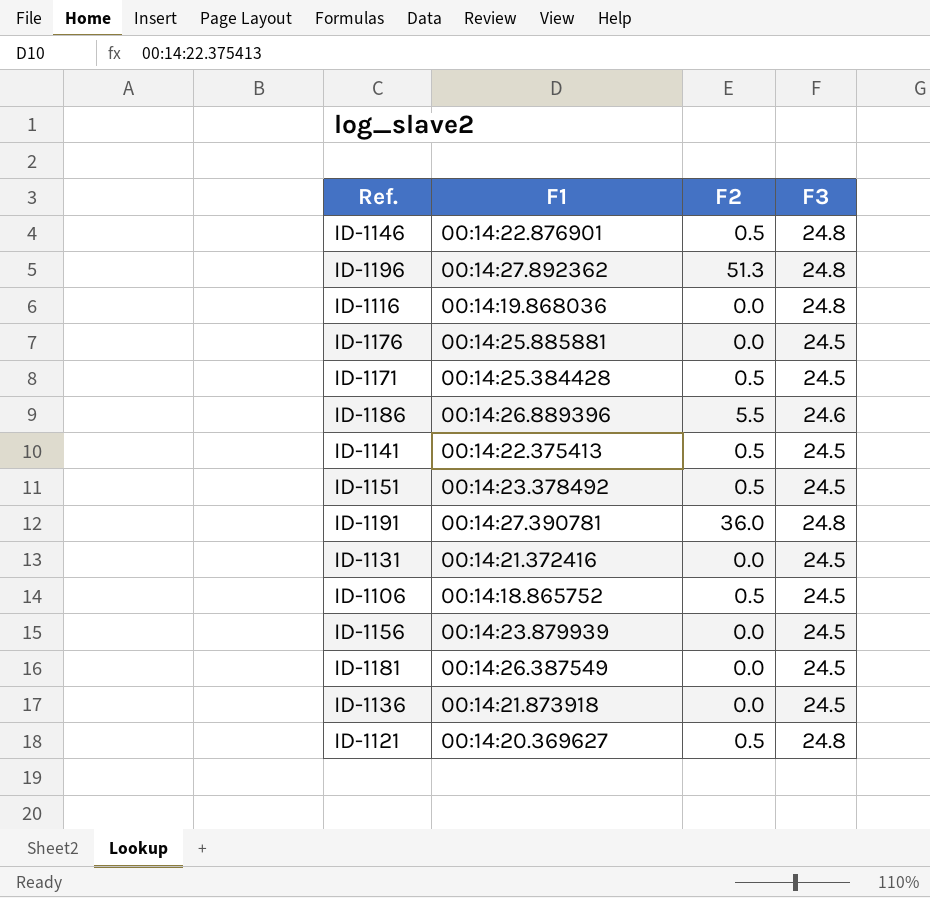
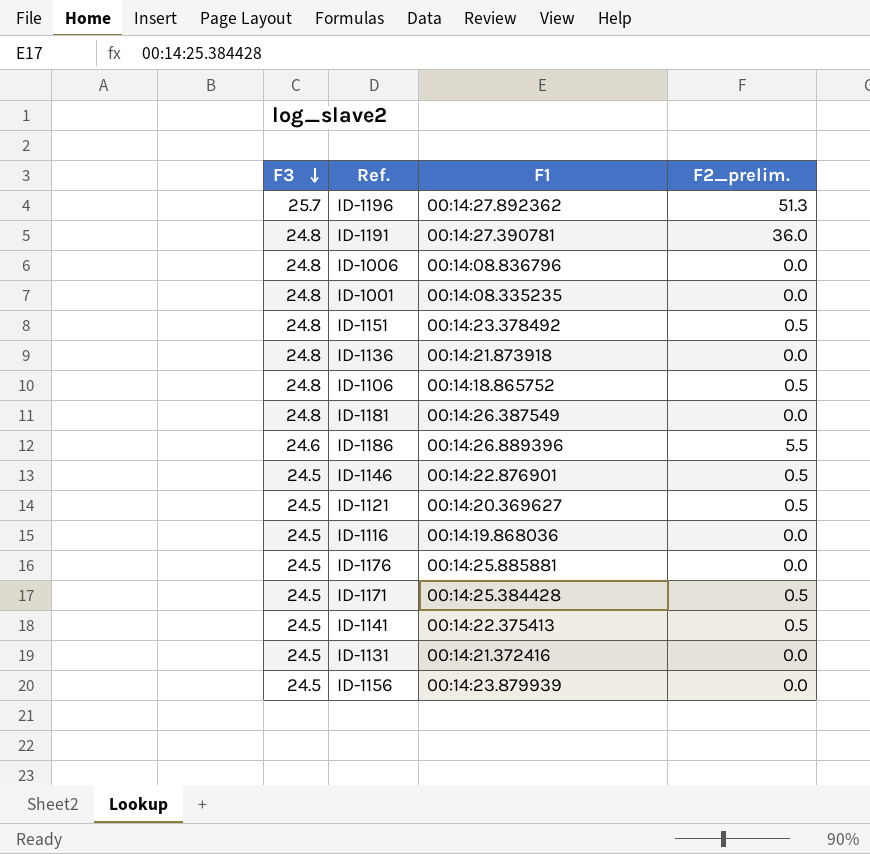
row order: none -> F3 descending
column F3 | position: 4 -> 1
column name: F2 -> F2_prelim.
ID-1196 | F3: 24.8 -> 25.7
row ID-1006: none -> 24.8 | 00:14:08.836796 | 0.0
row ID-1001: none -> 24.8 | 00:14:08.335235 | 0.0
ID-1151 | F3: 24.5 -> 24.8
ID-1136 | F3: 24.5 -> 24.8
ID-1106 | F3: 24.5 -> 24.8
ID-1181 | F3: 24.5 -> 24.8
ID-1146 | F3: 24.8 -> 24.5
ID-1121 | F3: 24.8 -> 24.5
ID-1116 | F3: 24.8 -> 24.5

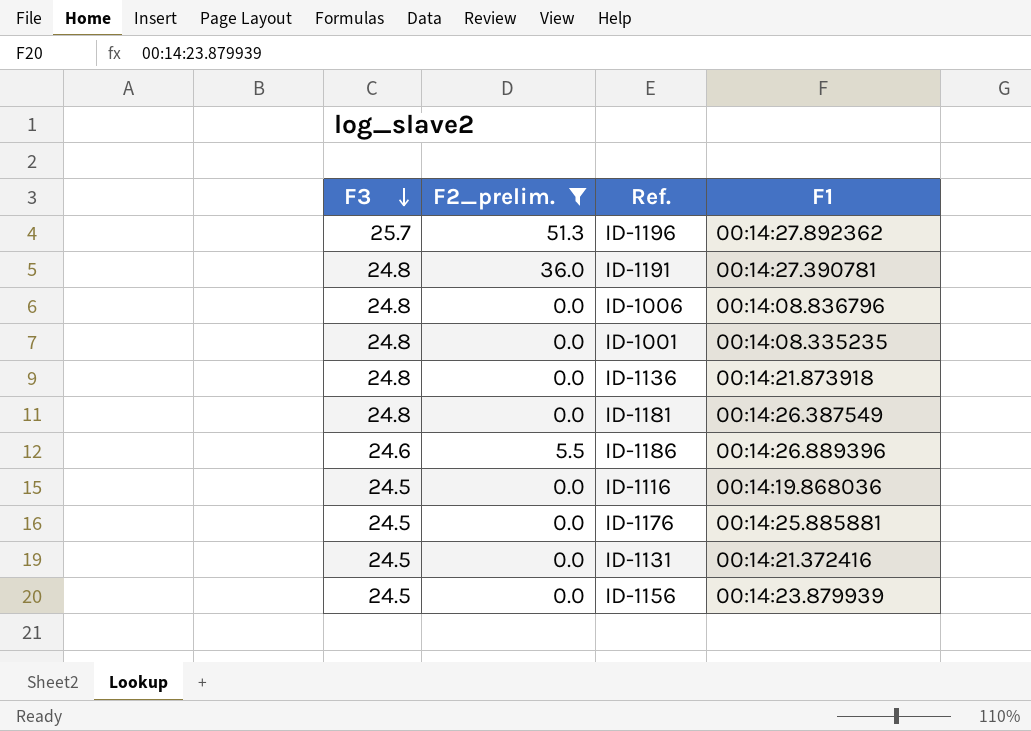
filter: none -> F2_prelim. != 0.5
column F2_prelim. | position: 4 -> 2

